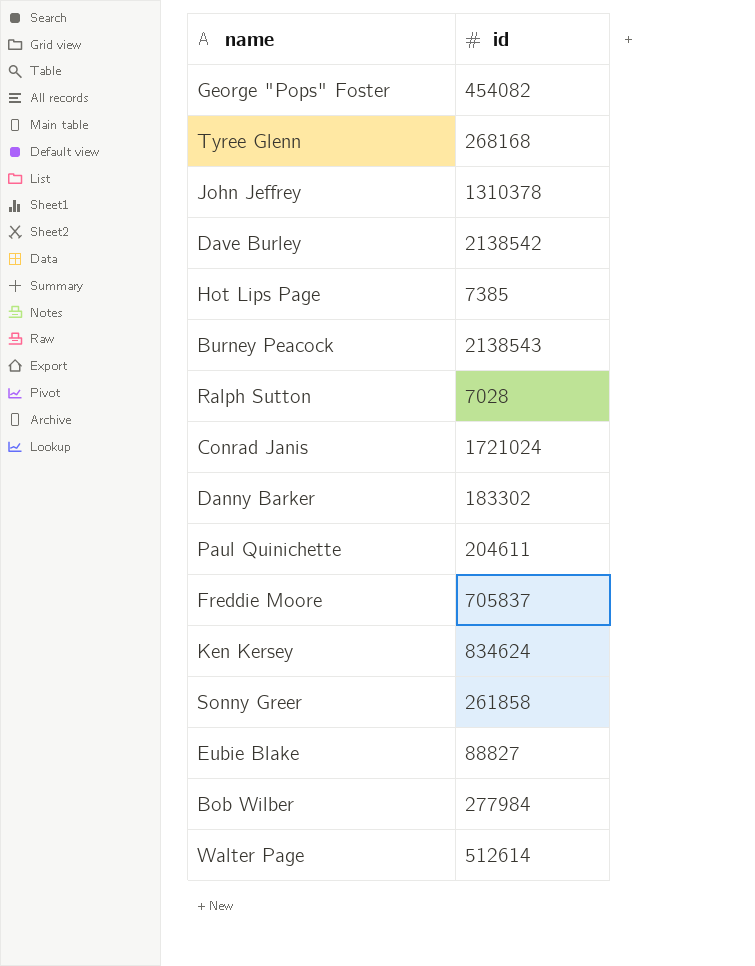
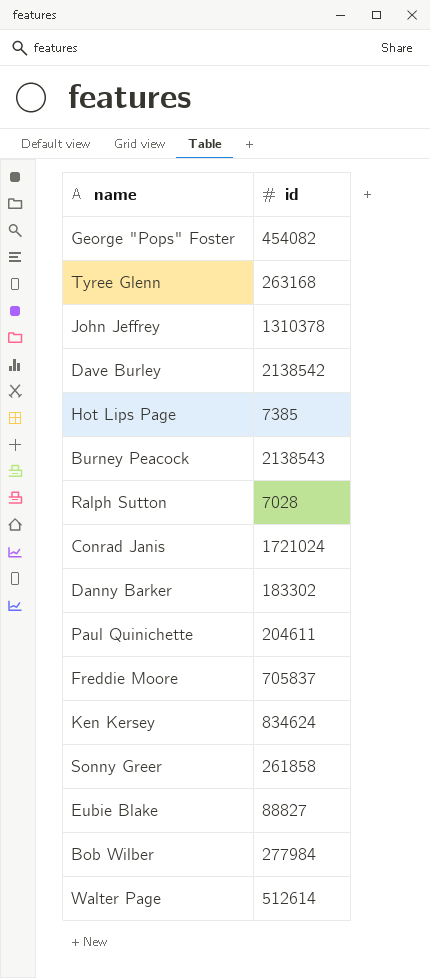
Tyree Glenn | id: 268168 -> 263168

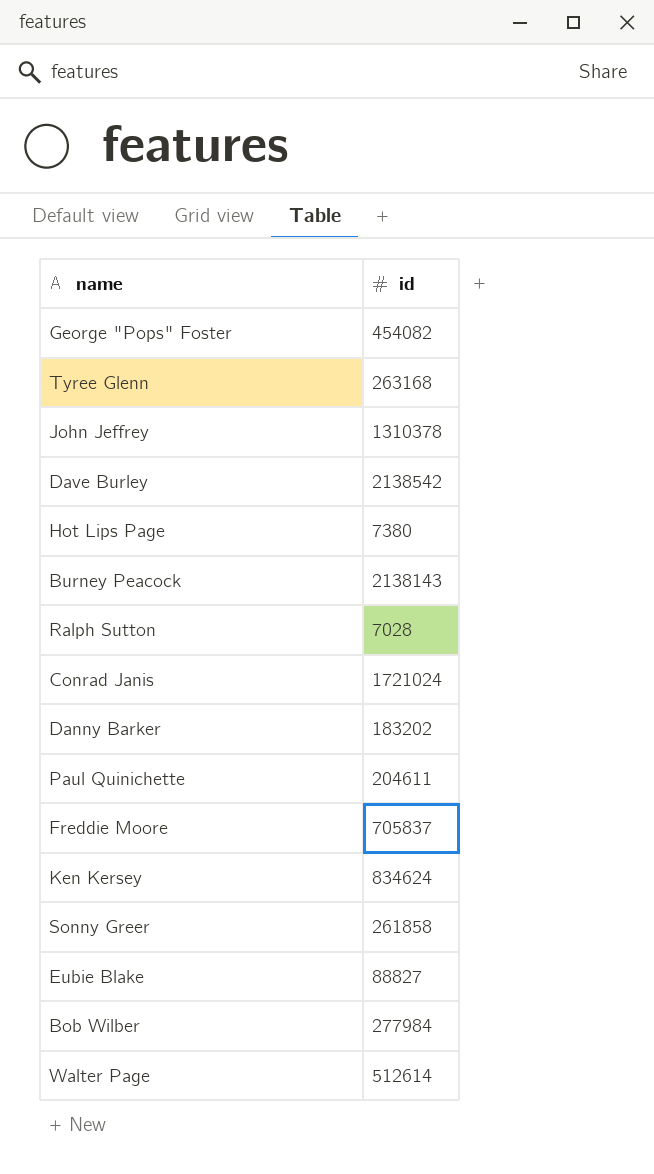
Hot Lips Page | id: 7385 -> 7380
Burney Peacock | id: 2138543 -> 2138143
Danny Barker | id: 183302 -> 183202

